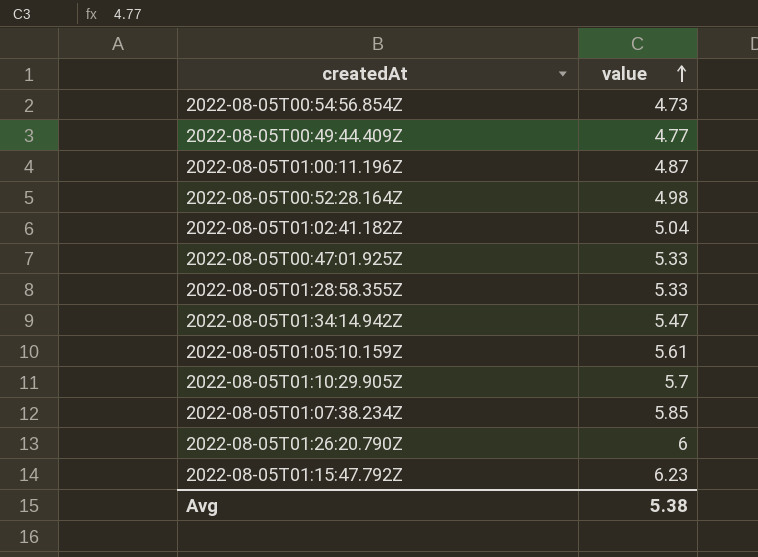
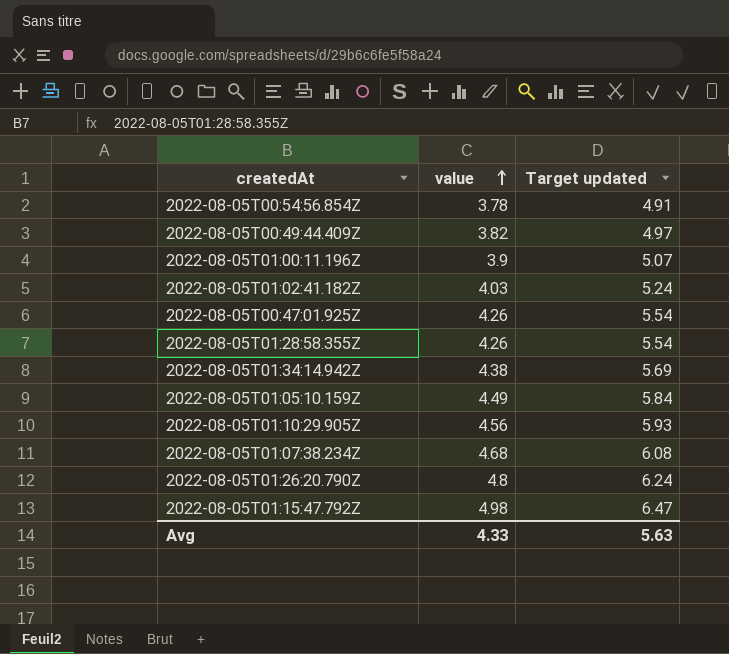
column Target updated | formula: none -> [value] * 1.3
row 2022-08-05T00:52:28.164Z: 4.98 -> none
2022-08-05T00:54:56.854Z | value: 4.73 -> 3.78
2022-08-05T00:49:44.409Z | value: 4.77 -> 3.82
2022-08-05T01:00:11.196Z | value: 4.87 -> 3.9
2022-08-05T01:02:41.182Z | value: 5.04 -> 4.03
2022-08-05T00:47:01.925Z | value: 5.33 -> 4.26
2022-08-05T01:28:58.355Z | value: 5.33 -> 4.26
2022-08-05T01:34:14.942Z | value: 5.47 -> 4.38
2022-08-05T01:05:10.159Z | value: 5.61 -> 4.49
2022-08-05T01:10:29.905Z | value: 5.7 -> 4.56
2022-08-05T01:07:38.234Z | value: 5.85 -> 4.68
2022-08-05T01:26:20.790Z | value: 6 -> 4.8
2022-08-05T01:15:47.792Z | value: 6.23 -> 4.98
Avg | value: 5.38 -> 4.33

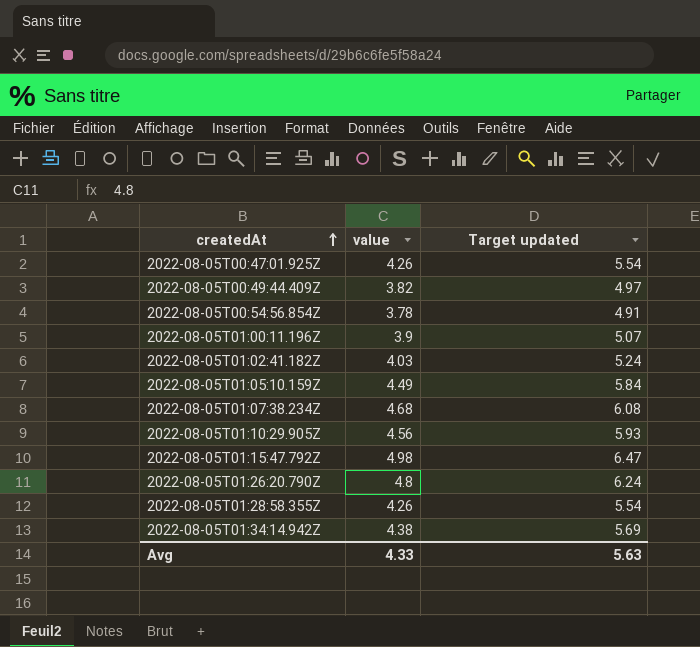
row order: value ascending -> createdAt ascending

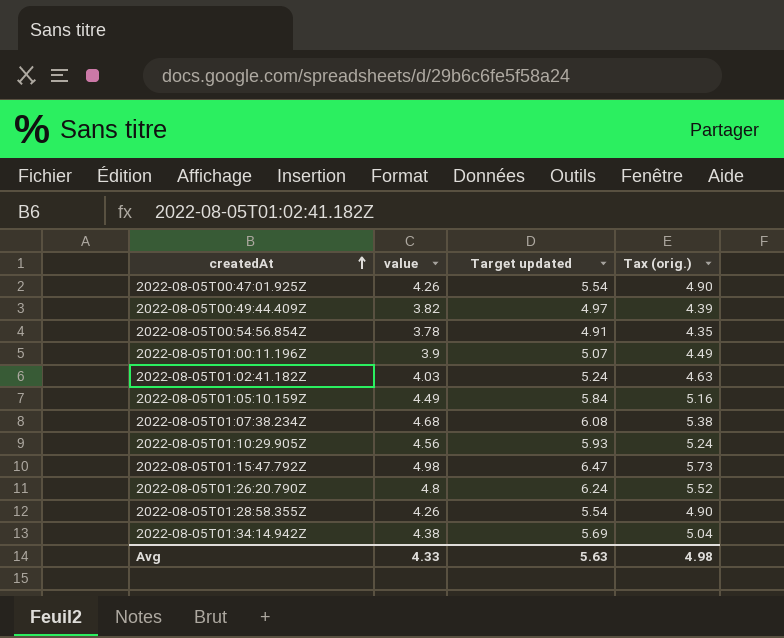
column Tax (orig.) | formula: none -> [value] * 1.15

